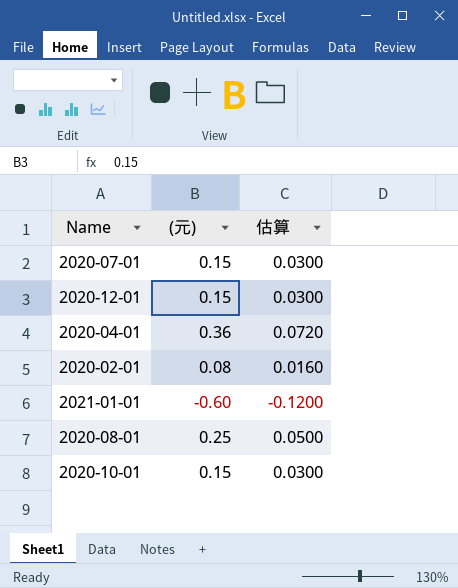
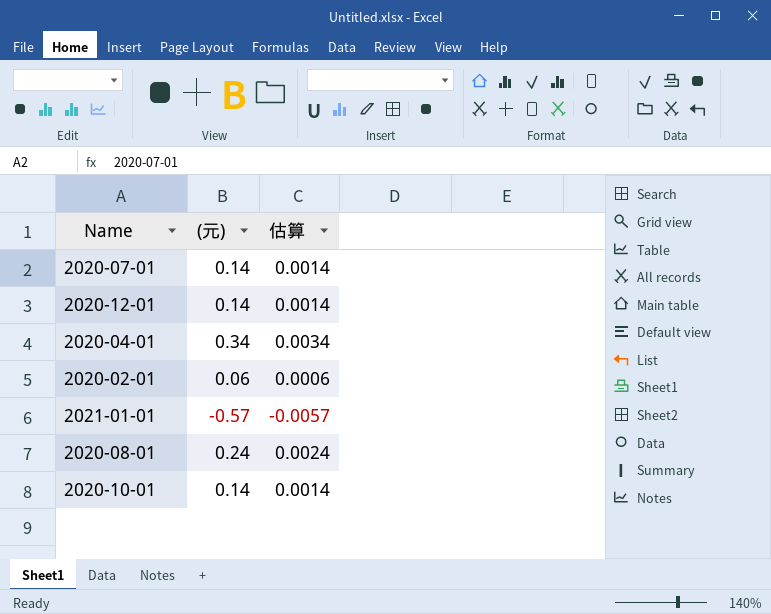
column 估算 | formula: [(元)] * 0.2 -> [(元)] * 0.01
2020-07-01 | (元): 0.15 -> 0.14
2020-12-01 | (元): 0.15 -> 0.14
2020-04-01 | (元): 0.36 -> 0.34
2020-02-01 | (元): 0.08 -> 0.06
2021-01-01 | (元): -0.60 -> -0.57
2020-08-01 | (元): 0.25 -> 0.24
2020-10-01 | (元): 0.15 -> 0.14

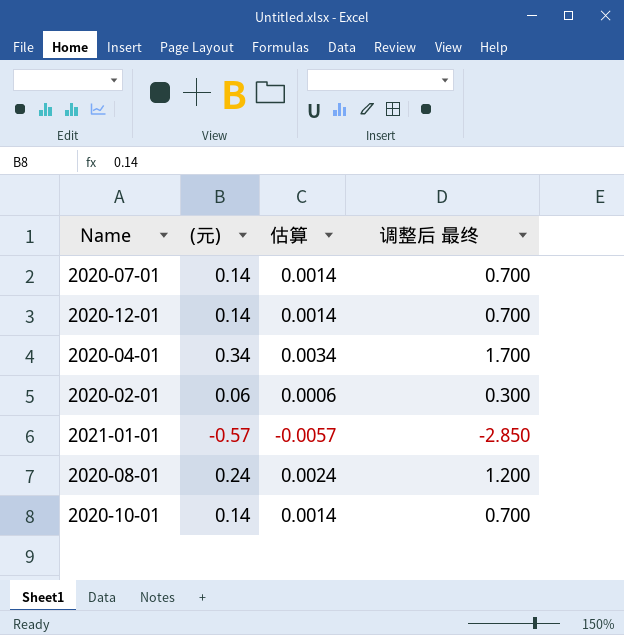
column 调整后 最终 | formula: none -> [(元)] * 5

